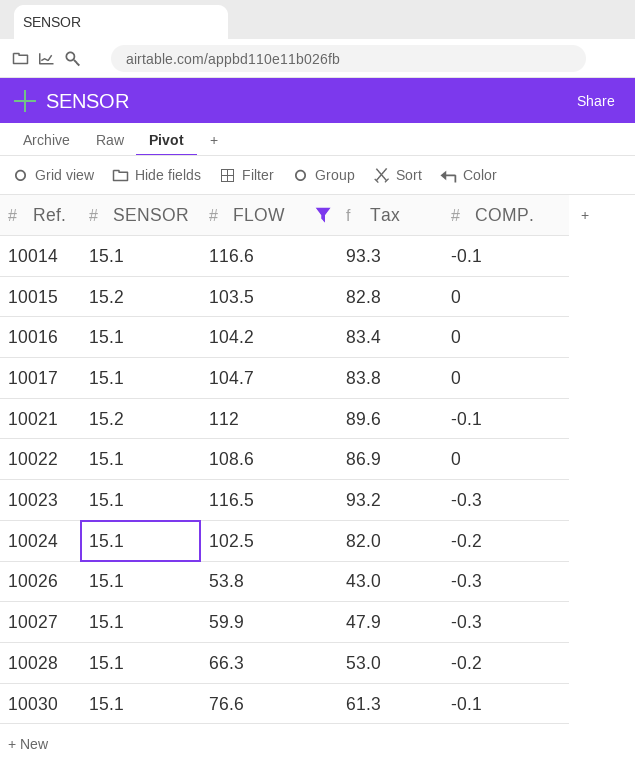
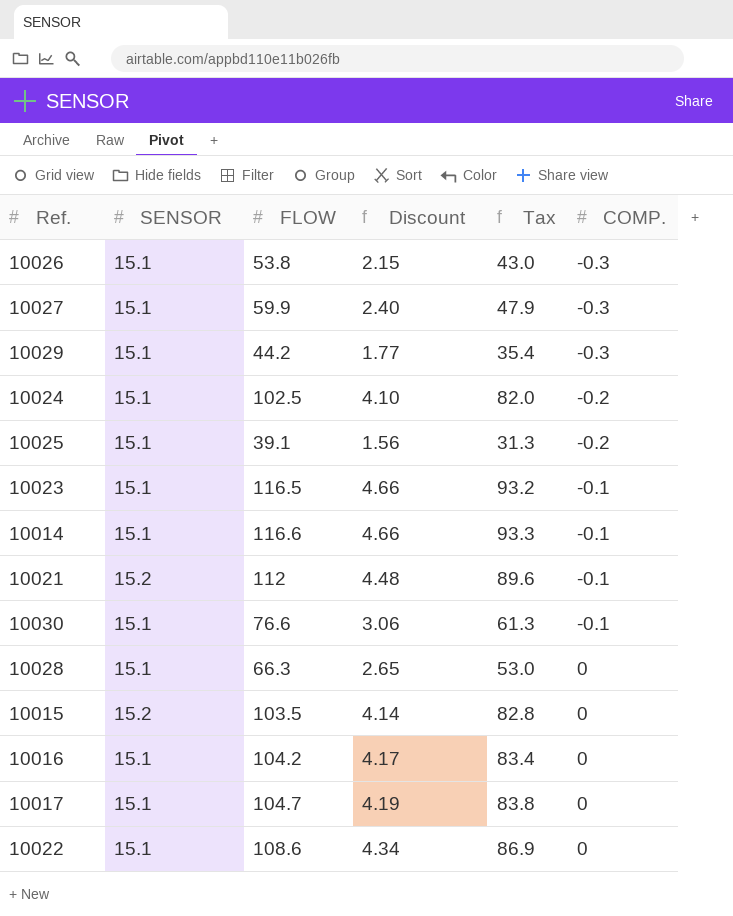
filter: FLOW >= 53.8 -> none
row order: Ref. ascending -> COMP. ascending
column Discount | formula: none -> [FLOW] * 0.04
10023 | COMP.: -0.3 -> -0.1
10028 | COMP.: -0.2 -> 0

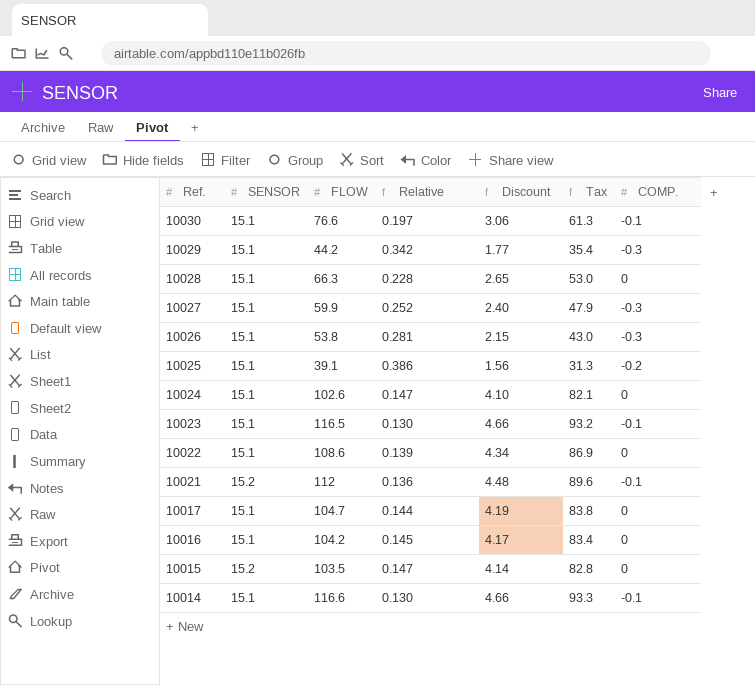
row order: COMP. ascending -> Ref. descending
column Relative | formula: none -> [SENSOR] / [FLOW]
10024 | FLOW: 102.5 -> 102.6
10024 | Tax: 82.0 -> 82.1
10024 | COMP.: -0.2 -> 0

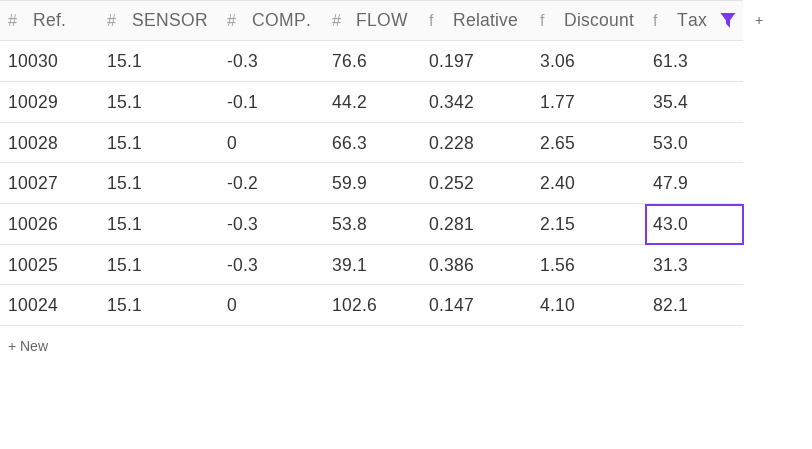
filter: none -> Tax <= 82.1
column COMP. | position: 7 -> 3
10030 | COMP.: -0.1 -> -0.3
10029 | COMP.: -0.3 -> -0.1
10027 | COMP.: -0.3 -> -0.2
10025 | COMP.: -0.2 -> -0.3

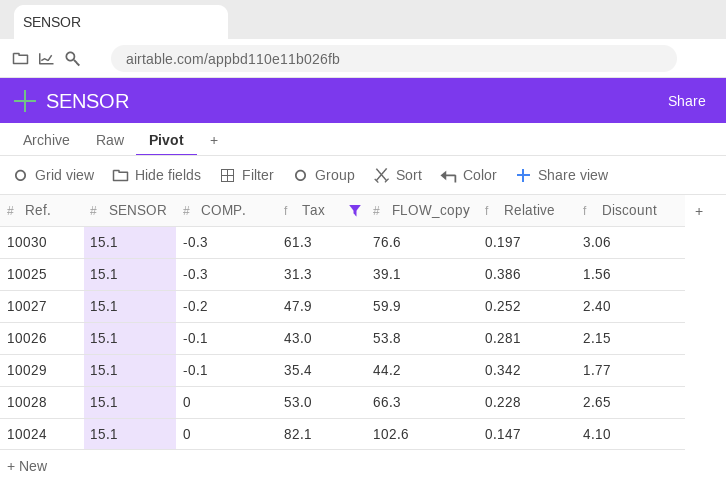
row order: Ref. descending -> COMP. ascending
column Tax | position: 7 -> 4
column name: FLOW -> FLOW_copy
10026 | COMP.: -0.3 -> -0.1

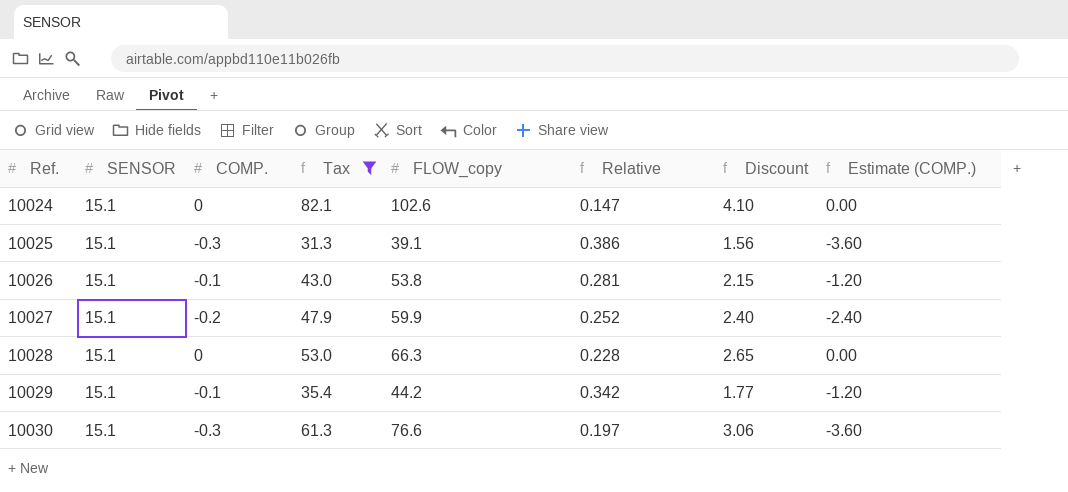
row order: COMP. ascending -> Ref. ascending
column Estimate (COMP.) | formula: none -> [COMP.] * 12

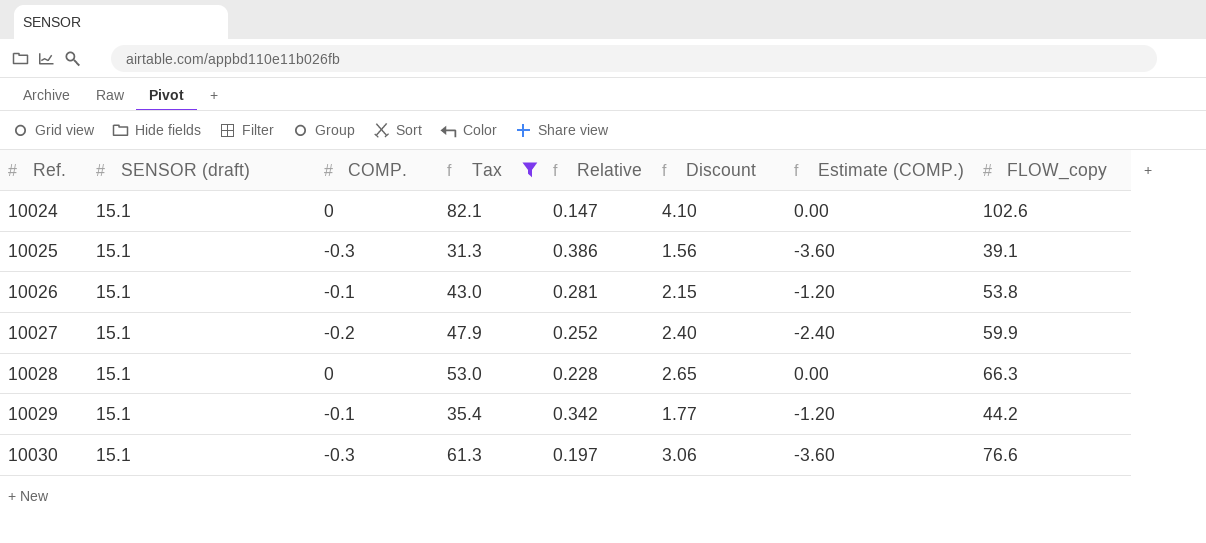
column name: SENSOR -> SENSOR (draft)
column FLOW_copy | position: 5 -> 8

